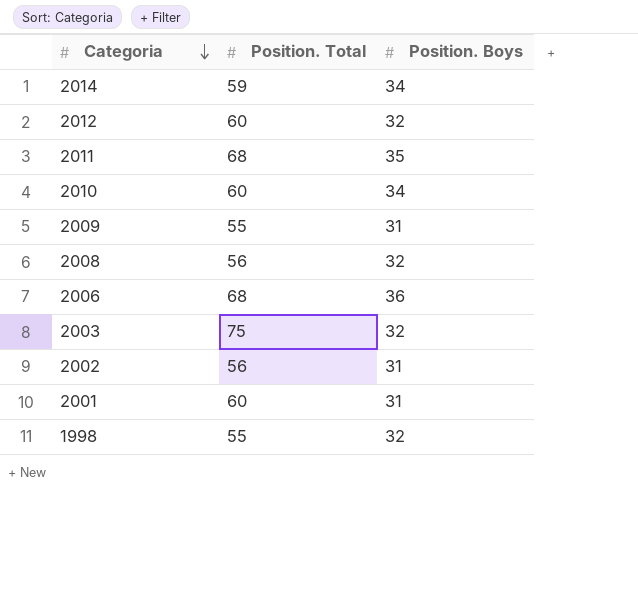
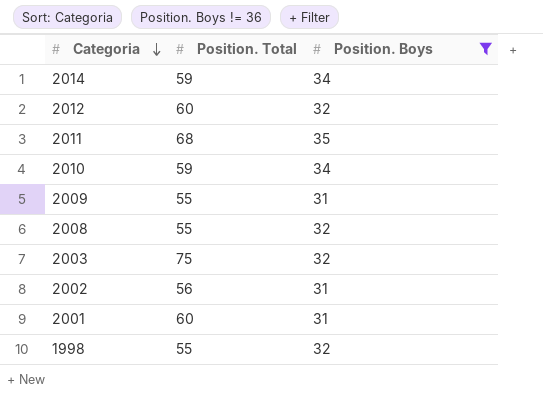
filter: none -> Position. Boys != 36
2010 | Position. Total: 60 -> 59
2008 | Position. Total: 56 -> 55

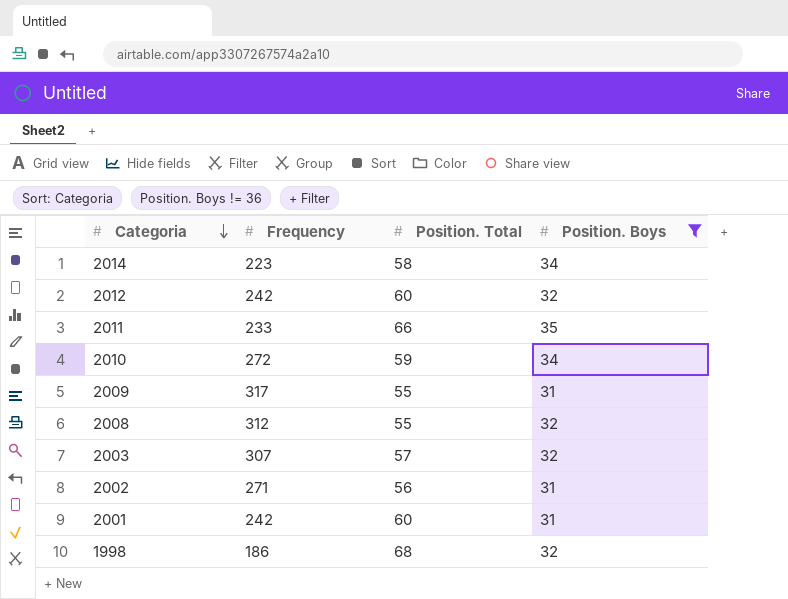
column Frequency | position: none -> 2
2014 | Position. Total: 59 -> 58
2011 | Position. Total: 68 -> 66
2003 | Position. Total: 75 -> 57
1998 | Position. Total: 55 -> 68

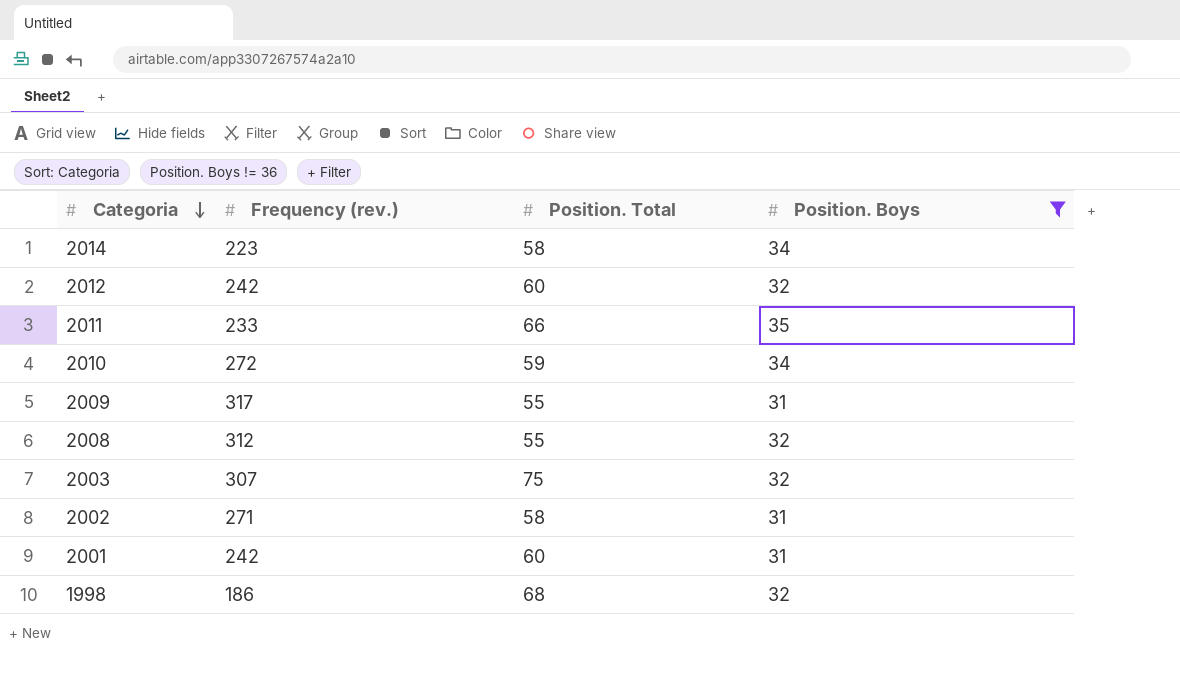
column name: Frequency -> Frequency (rev.)
2003 | Position. Total: 57 -> 75
2002 | Position. Total: 56 -> 58

